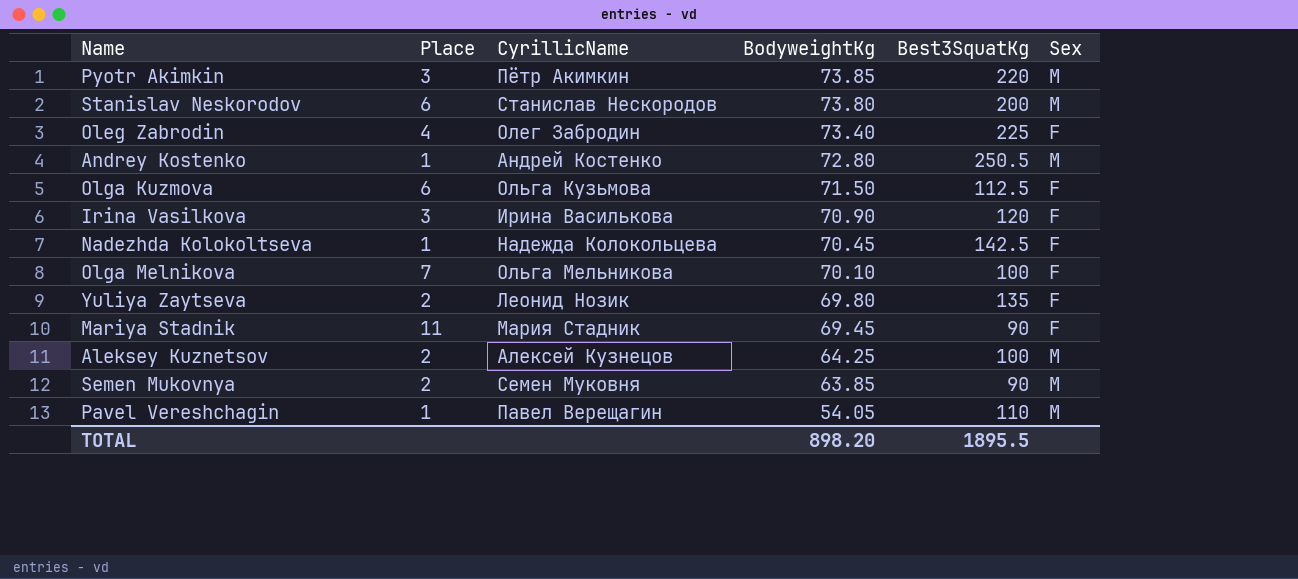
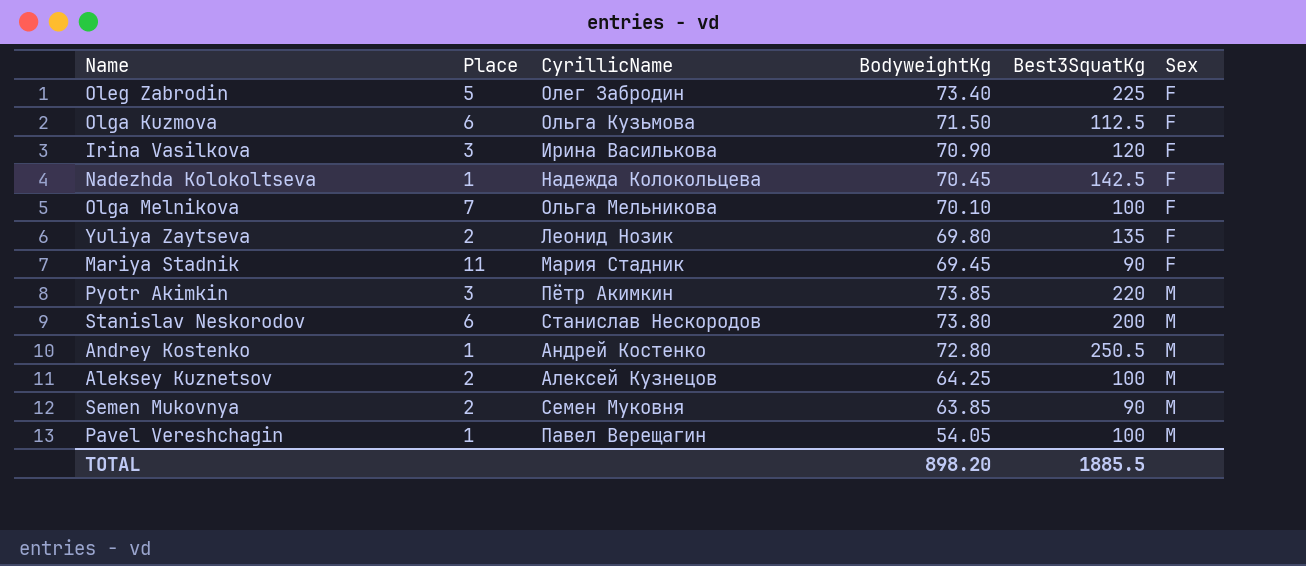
row order: BodyweightKg descending -> Sex ascending
Oleg Zabrodin | Place: 4 -> 5
Pavel Vereshchagin | Best3SquatKg: 110 -> 100
TOTAL | Best3SquatKg: 1895.5 -> 1885.5

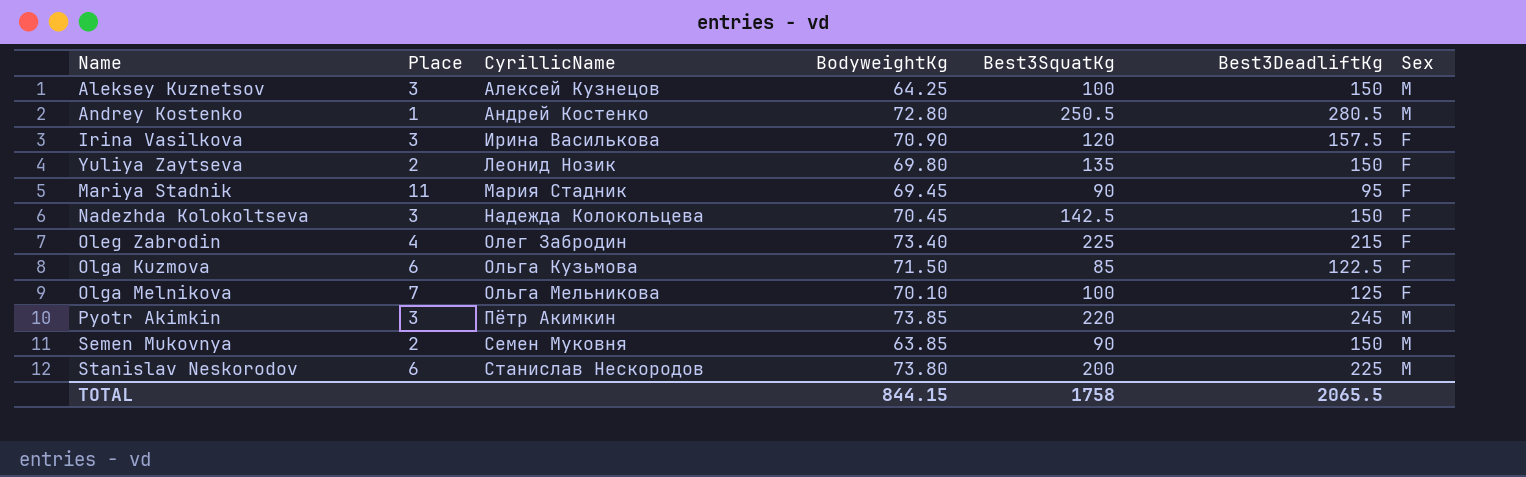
row order: Sex ascending -> CyrillicName ascending
column Best3DeadliftKg | position: none -> 6
row Pavel Vereshchagin: 1 | Павел Верещагин | 54.05 | 100 | M -> none
Aleksey Kuznetsov | Place: 2 -> 3
Nadezhda Kolokoltseva | Place: 1 -> 3
Oleg Zabrodin | Place: 5 -> 4
Olga Kuzmova | Best3SquatKg: 112.5 -> 85
TOTAL | BodyweightKg: 898.20 -> 844.15
TOTAL | Best3SquatKg: 1885.5 -> 1758

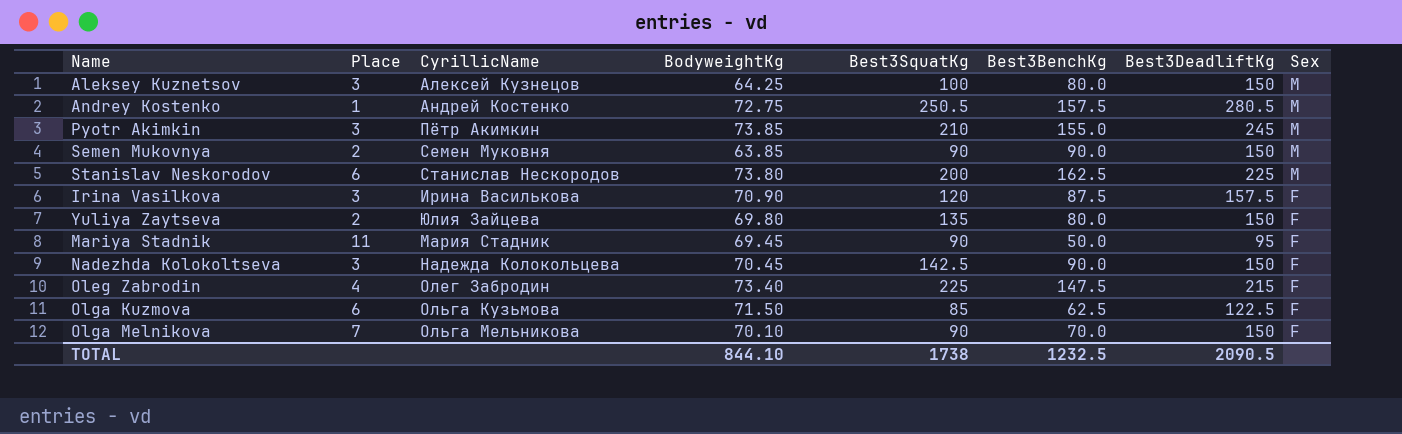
row order: CyrillicName ascending -> Sex descending
column Best3BenchKg | position: none -> 6
Andrey Kostenko | BodyweightKg: 72.80 -> 72.75
Pyotr Akimkin | Best3SquatKg: 220 -> 210
Yuliya Zaytseva | CyrillicName: Леонид Нозик -> Юлия Зайцева
Olga Melnikova | Best3SquatKg: 100 -> 90
Olga Melnikova | Best3DeadliftKg: 125 -> 150
TOTAL | BodyweightKg: 844.15 -> 844.10
TOTAL | Best3SquatKg: 1758 -> 1738
TOTAL | Best3DeadliftKg: 2065.5 -> 2090.5

